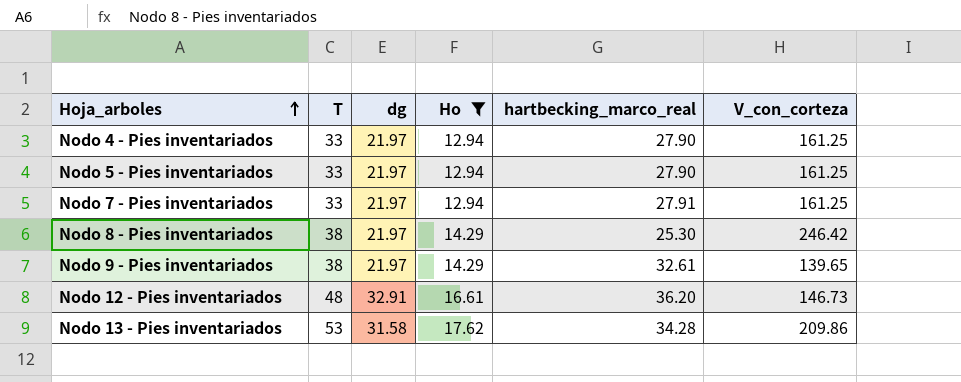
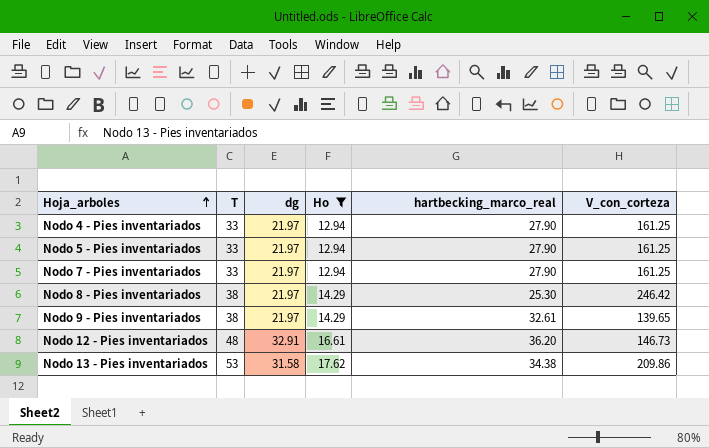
Nodo 7 - Pies inventariados | hartbecking_marco_real: 27.91 -> 27.90
Nodo 13 - Pies inventariados | hartbecking_marco_real: 34.28 -> 34.38

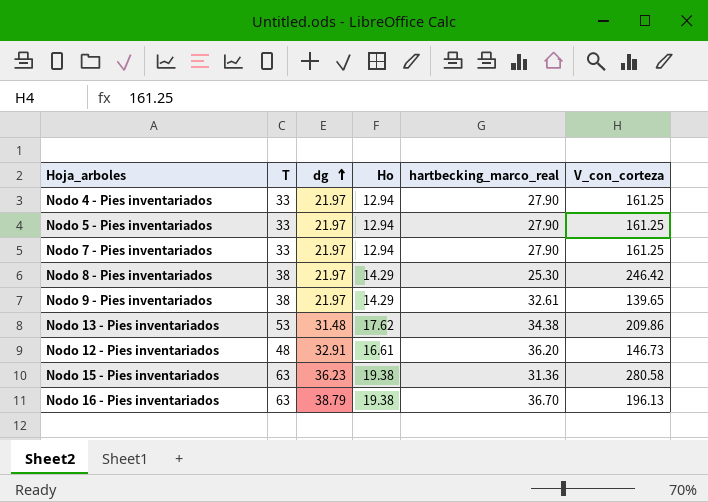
filter: Ho != 19.38 -> none
row order: Hoja_arboles ascending -> dg ascending
Nodo 13 - Pies inventariados | dg: 31.58 -> 31.48

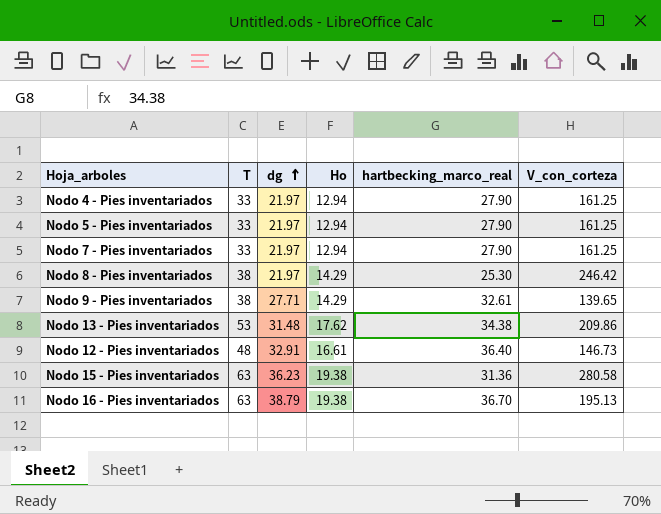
Nodo 9 - Pies inventariados | dg: 21.97 -> 27.71
Nodo 12 - Pies inventariados | hartbecking_marco_real: 36.20 -> 36.40
Nodo 16 - Pies inventariados | V_con_corteza: 196.13 -> 195.13

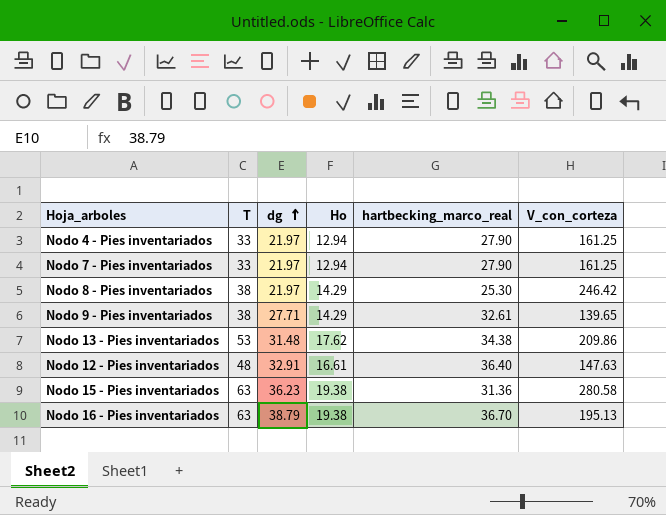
row Nodo 5 - Pies inventariados: 33 | 21.97 | 12.94 | 27.90 | 161.25 -> none
Nodo 12 - Pies inventariados | V_con_corteza: 146.73 -> 147.63

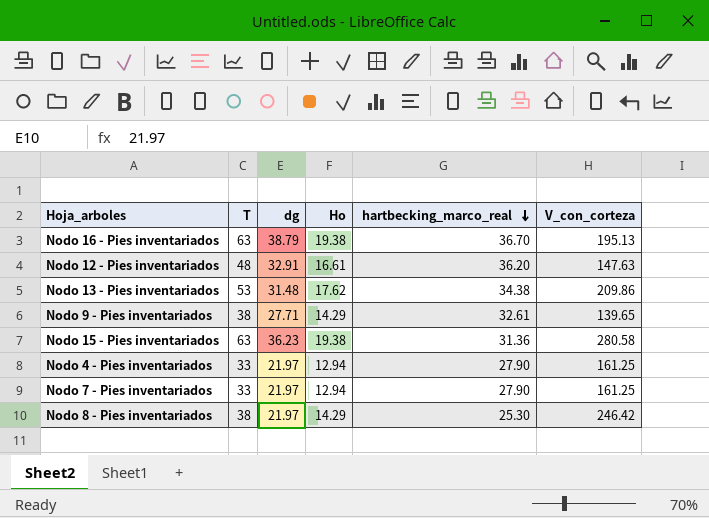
row order: dg ascending -> hartbecking_marco_real descending
Nodo 12 - Pies inventariados | hartbecking_marco_real: 36.40 -> 36.20

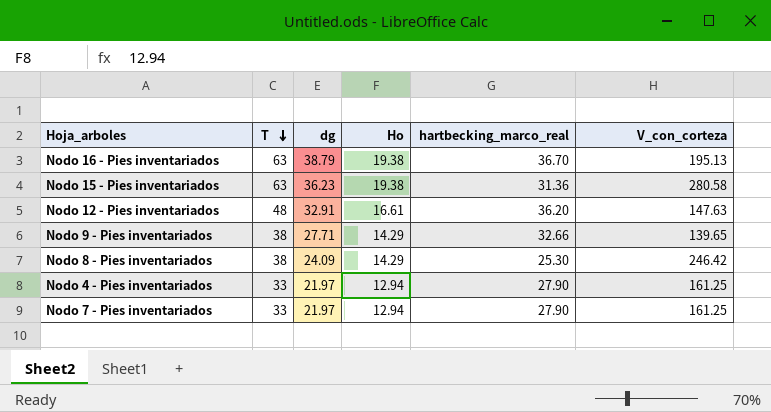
row order: hartbecking_marco_real descending -> T descending
row Nodo 13 - Pies inventariados: 53 | 31.48 | 17.62 | 34.38 | 209.86 -> none
Nodo 9 - Pies inventariados | hartbecking_marco_real: 32.61 -> 32.66
Nodo 8 - Pies inventariados | dg: 21.97 -> 24.09

